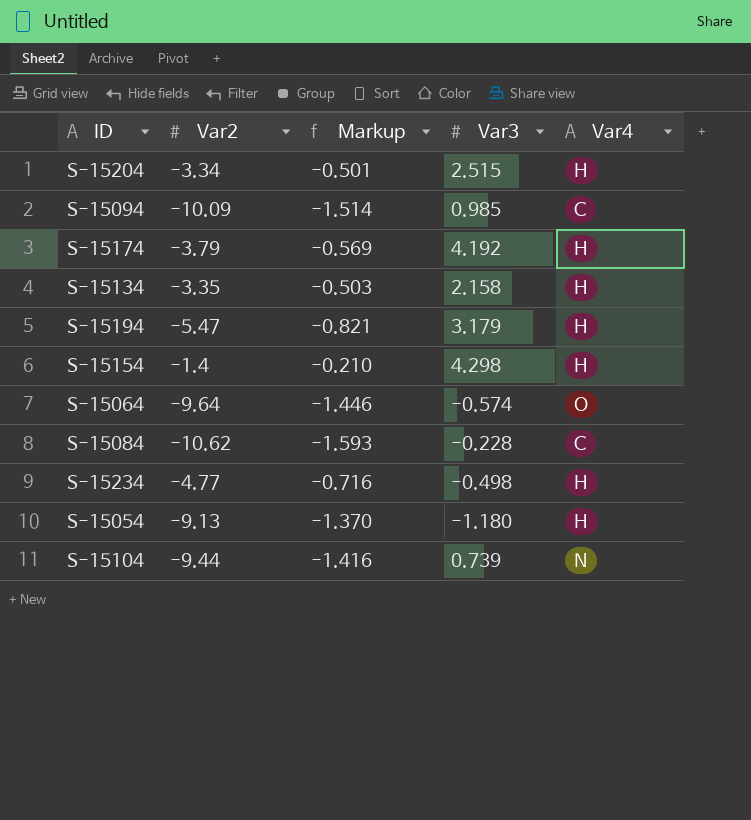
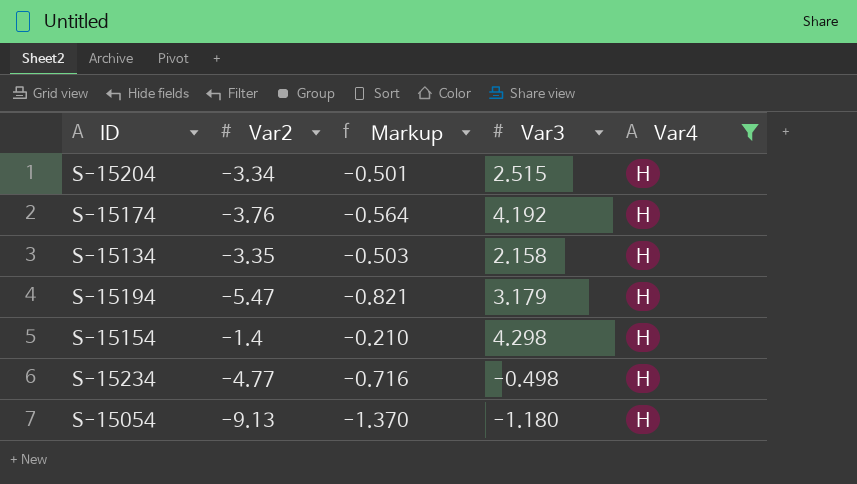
filter: none -> Var4 = H
S-15174 | Var2: -3.79 -> -3.76
S-15174 | Markup: -0.569 -> -0.564

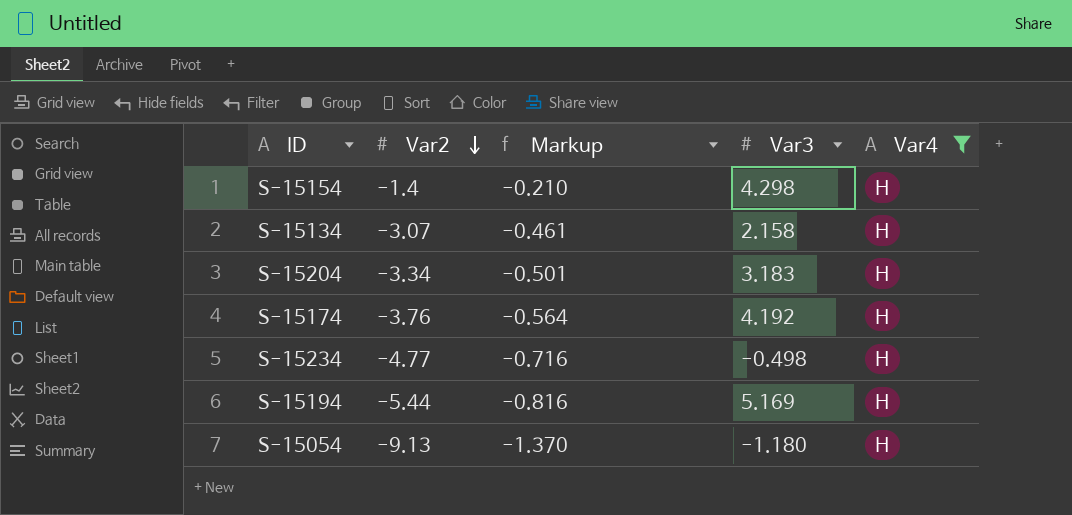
row order: none -> Var2 descending
S-15134 | Var2: -3.35 -> -3.07
S-15134 | Markup: -0.503 -> -0.461
S-15204 | Var3: 2.515 -> 3.183
S-15194 | Var2: -5.47 -> -5.44
S-15194 | Markup: -0.821 -> -0.816
S-15194 | Var3: 3.179 -> 5.169

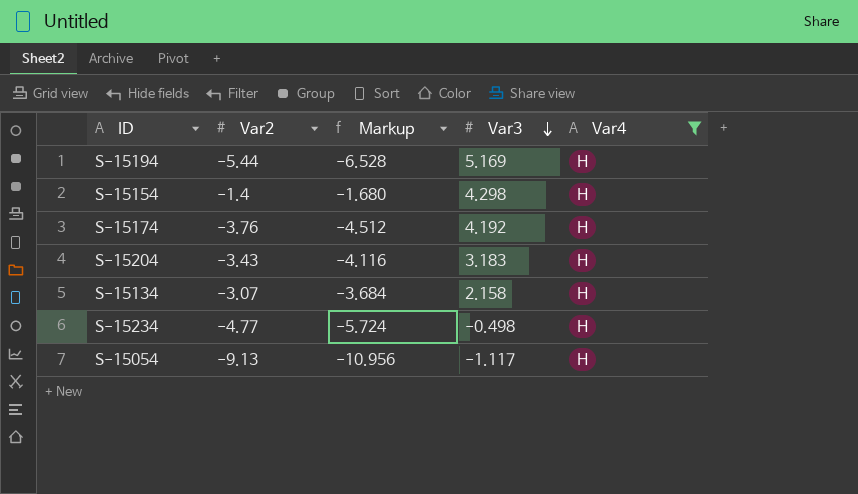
row order: Var2 descending -> Var3 descending
column Markup | formula: [Var2] * 0.15 -> [Var2] * 1.2
S-15204 | Var2: -3.34 -> -3.43
S-15054 | Var3: -1.180 -> -1.117

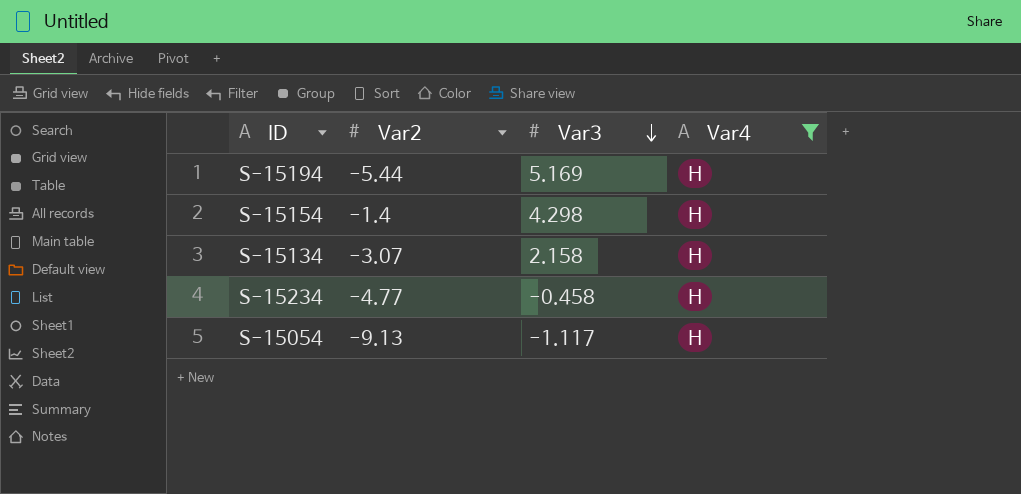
column Markup | formula: [Var2] * 1.2 -> none
row S-15174: -3.76 | -4.512 | 4.192 | H -> none
row S-15204: -3.43 | -4.116 | 3.183 | H -> none
S-15234 | Var3: -0.498 -> -0.458

